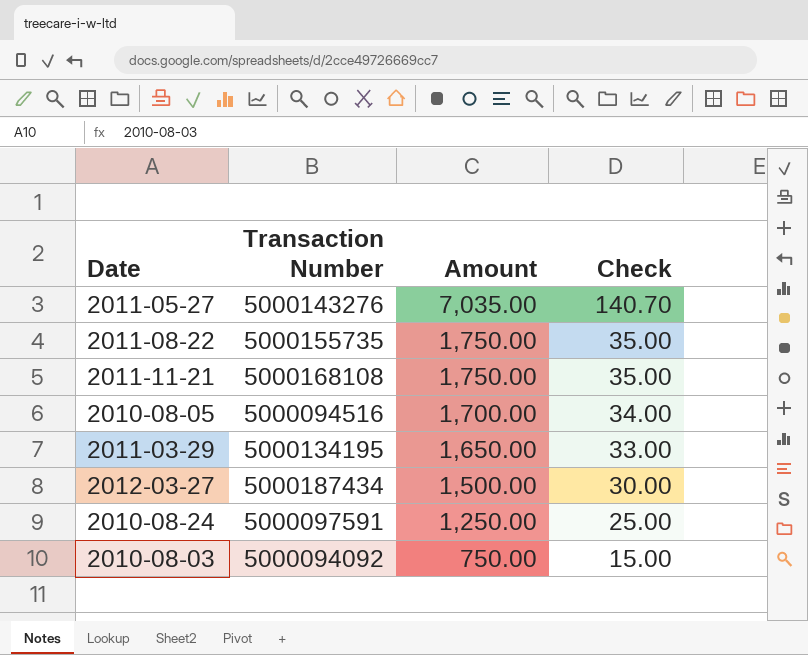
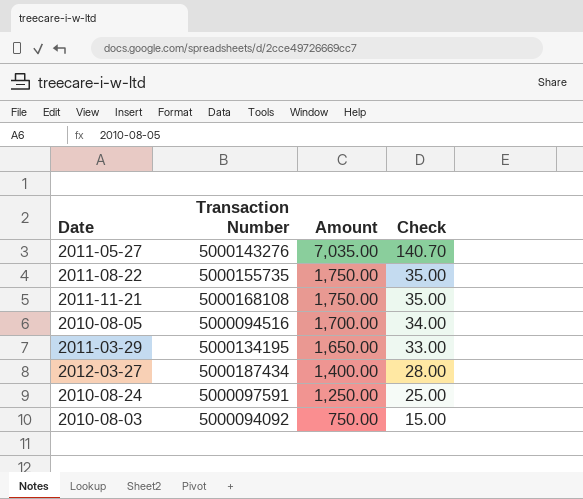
2012-03-27 | Amount: 1,500.00 -> 1,400.00
2012-03-27 | Check: 30.00 -> 28.00

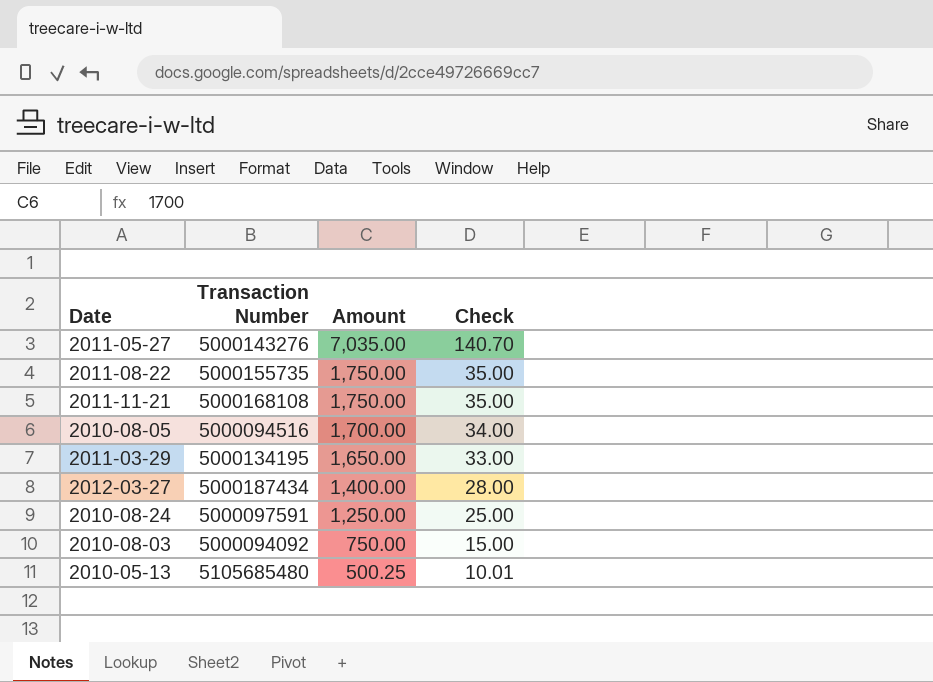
row 2010-05-13: none -> 5105685480 | 500.25 | 10.01

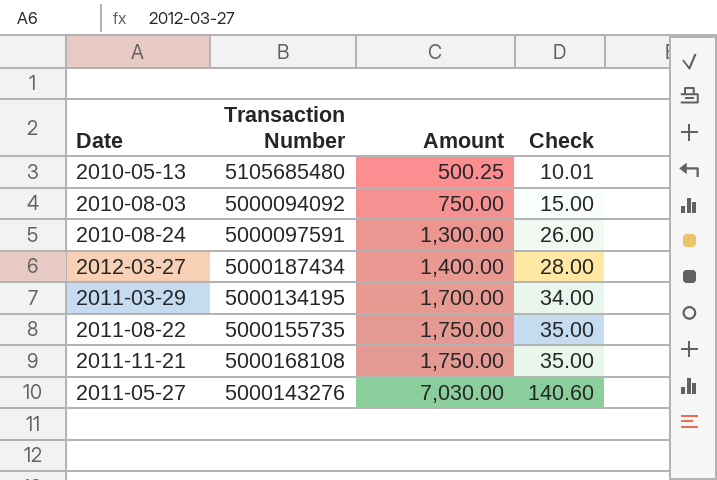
row order: Amount descending -> Amount ascending
row 2010-08-05: 5000094516 | 1,700.00 | 34.00 -> none
2010-08-24 | Amount: 1,250.00 -> 1,300.00
2010-08-24 | Check: 25.00 -> 26.00
2011-03-29 | Amount: 1,650.00 -> 1,700.00
2011-03-29 | Check: 33.00 -> 34.00
2011-05-27 | Amount: 7,035.00 -> 7,030.00
2011-05-27 | Check: 140.70 -> 140.60

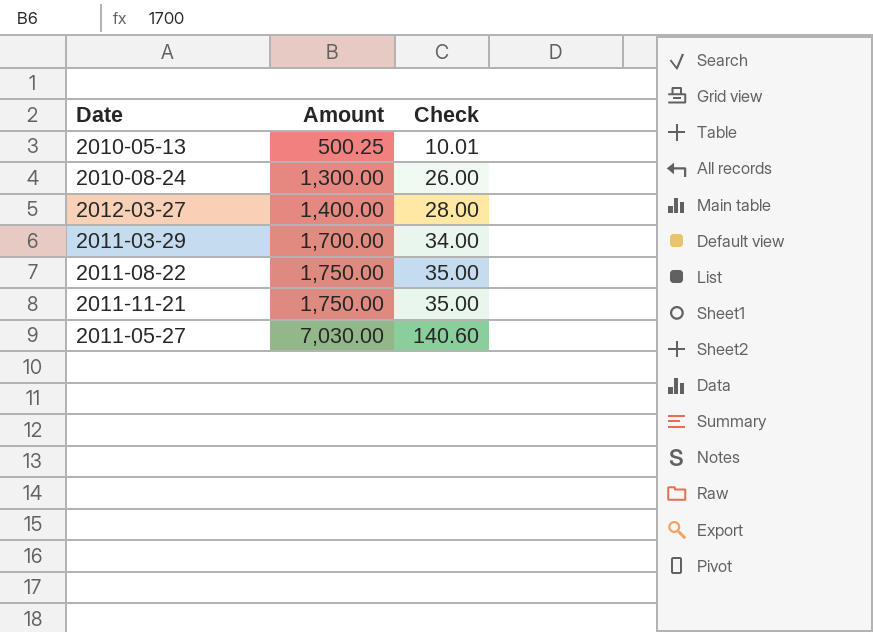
column Transaction Number | position: 2 -> none
row 2010-08-03: 5000094092 | 750.00 | 15.00 -> none

